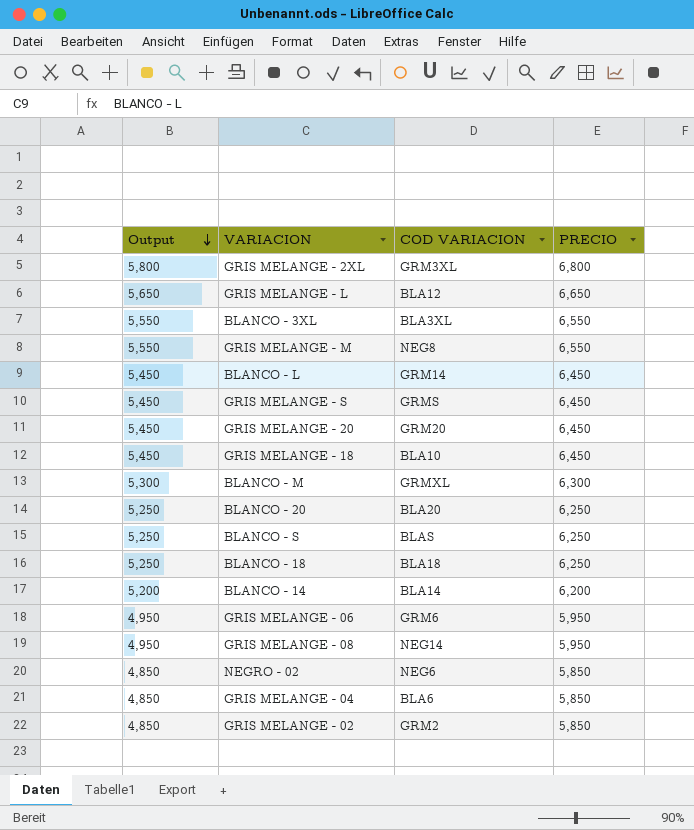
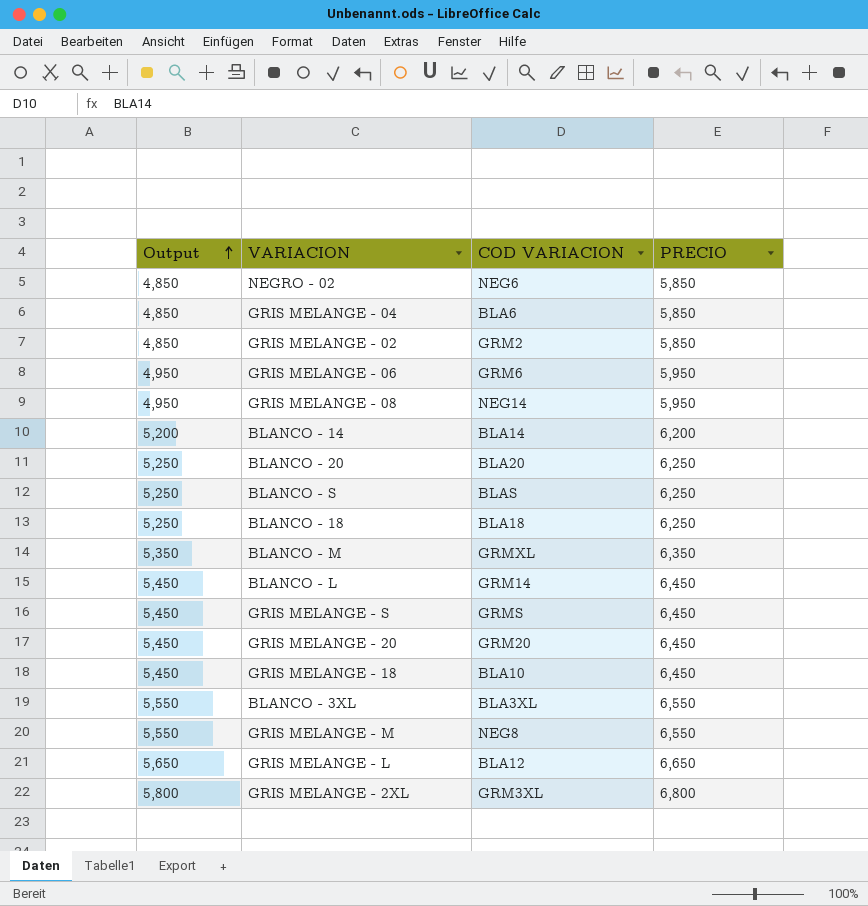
row order: Output descending -> Output ascending
BLANCO - M | Output: 5,300 -> 5,350
BLANCO - M | PRECIO: 6,300 -> 6,350

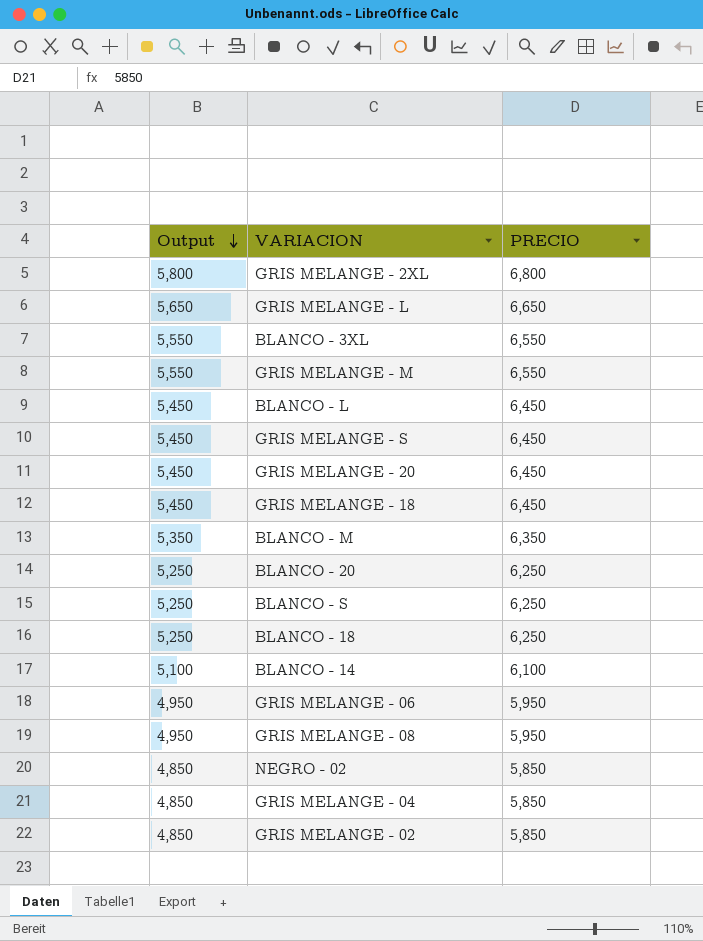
row order: Output ascending -> Output descending
column COD VARIACION | position: 3 -> none
BLANCO - 14 | Output: 5,200 -> 5,100
BLANCO - 14 | PRECIO: 6,200 -> 6,100

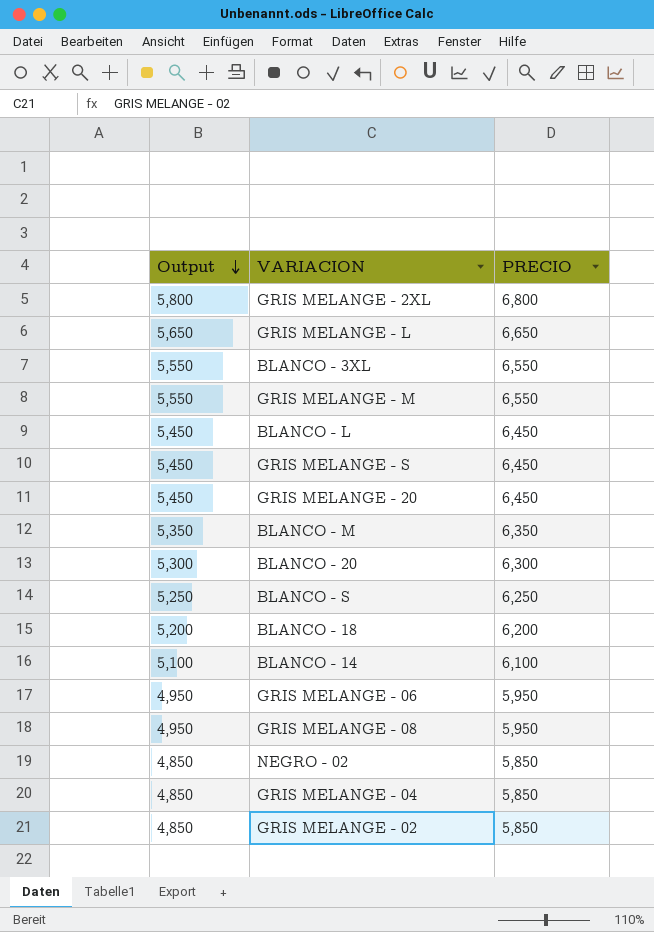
row GRIS MELANGE - 18: 5,450 | 6,450 -> none
BLANCO - 20 | Output: 5,250 -> 5,300
BLANCO - 20 | PRECIO: 6,250 -> 6,300
BLANCO - 18 | Output: 5,250 -> 5,200
BLANCO - 18 | PRECIO: 6,250 -> 6,200

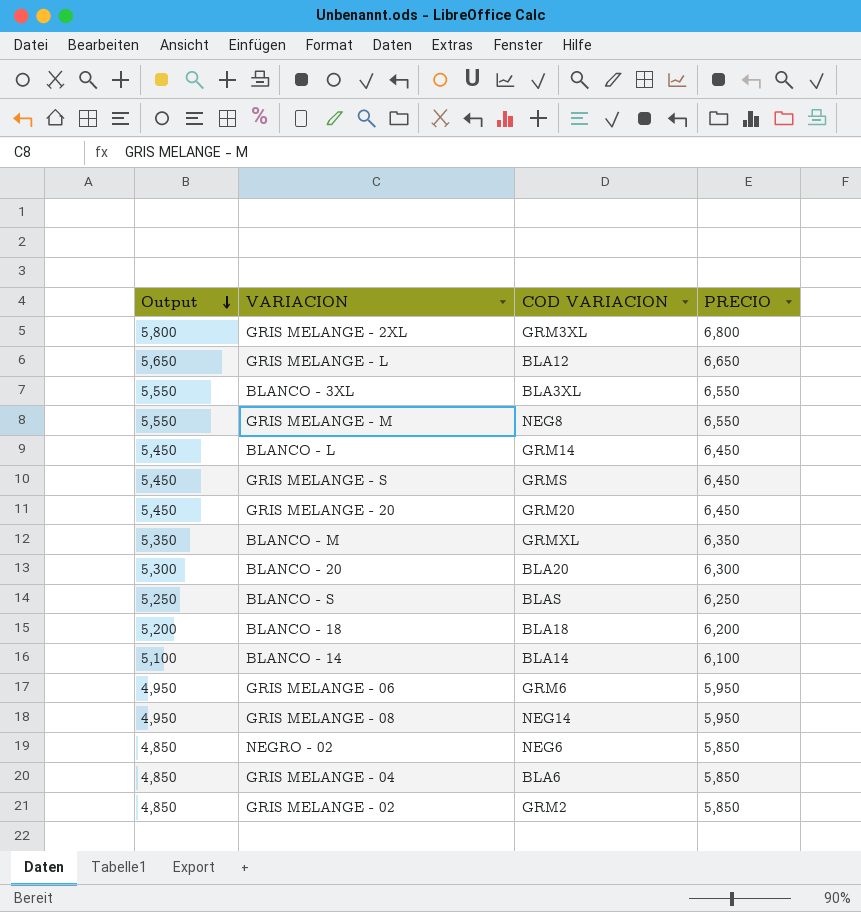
column COD VARIACION | position: none -> 3

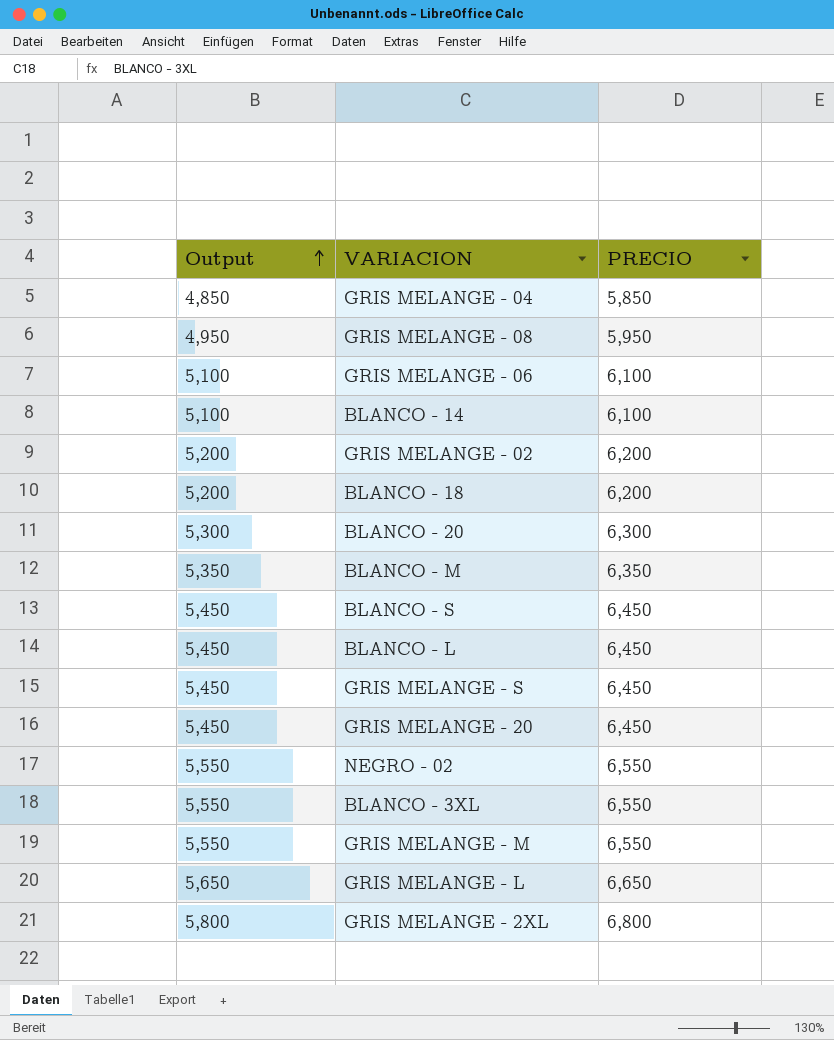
row order: Output descending -> Output ascending
column COD VARIACION | position: 3 -> none
GRIS MELANGE - 06 | Output: 4,950 -> 5,100
GRIS MELANGE - 06 | PRECIO: 5,950 -> 6,100
GRIS MELANGE - 02 | Output: 4,850 -> 5,200
GRIS MELANGE - 02 | PRECIO: 5,850 -> 6,200
BLANCO - S | Output: 5,250 -> 5,450
BLANCO - S | PRECIO: 6,250 -> 6,450
NEGRO - 02 | Output: 4,850 -> 5,550
NEGRO - 02 | PRECIO: 5,850 -> 6,550

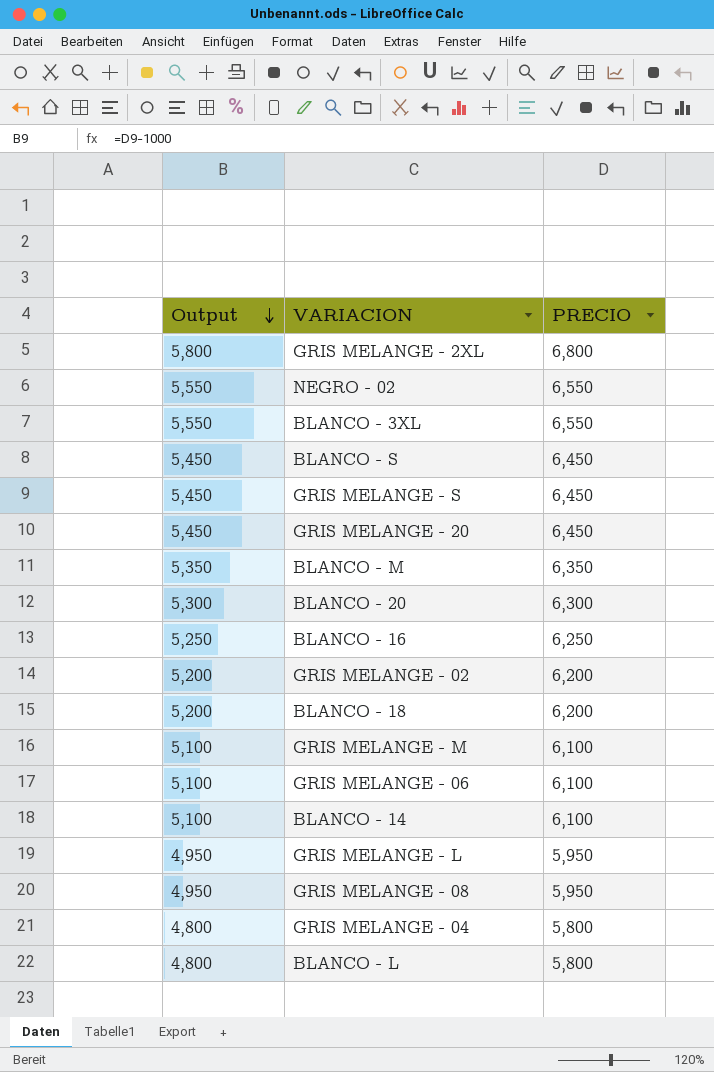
row order: Output ascending -> Output descending
row BLANCO - 16: none -> 5,250 | 6,250
GRIS MELANGE - M | Output: 5,550 -> 5,100
GRIS MELANGE - M | PRECIO: 6,550 -> 6,100
GRIS MELANGE - L | Output: 5,650 -> 4,950
GRIS MELANGE - L | PRECIO: 6,650 -> 5,950
GRIS MELANGE - 04 | Output: 4,850 -> 4,800
GRIS MELANGE - 04 | PRECIO: 5,850 -> 5,800
BLANCO - L | Output: 5,450 -> 4,800
BLANCO - L | PRECIO: 6,450 -> 5,800

